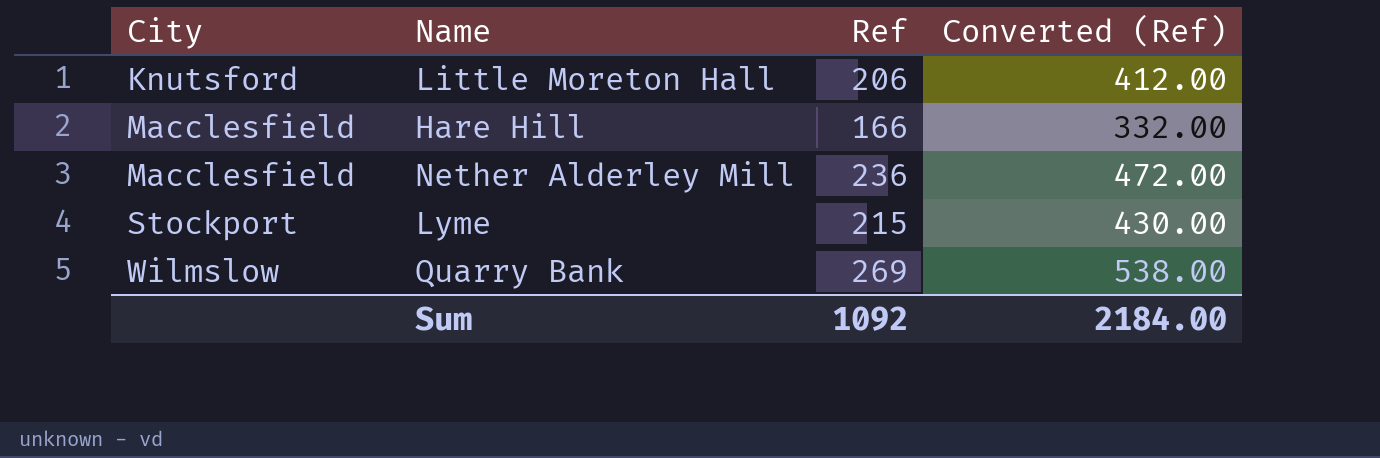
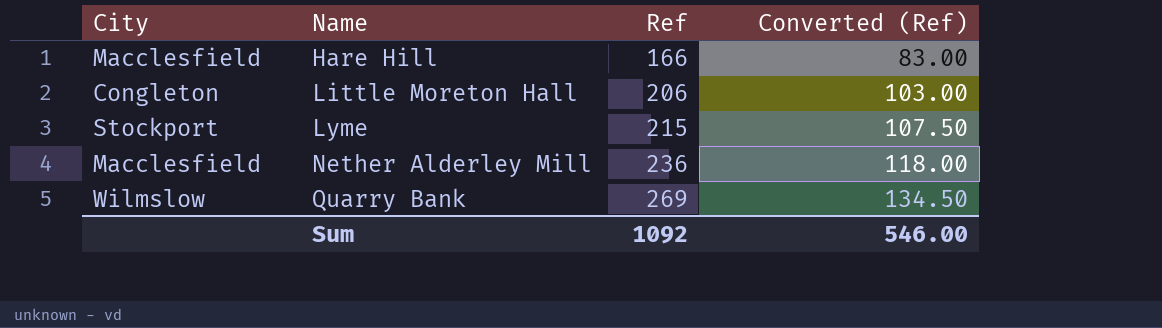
row order: City ascending -> Name ascending
column Converted (Ref) | formula: [Ref] * 2 -> [Ref] * 0.5
Little Moreton Hall | City: Knutsford -> Congleton
Sum | Converted (Ref): 2184.00 -> 546.00

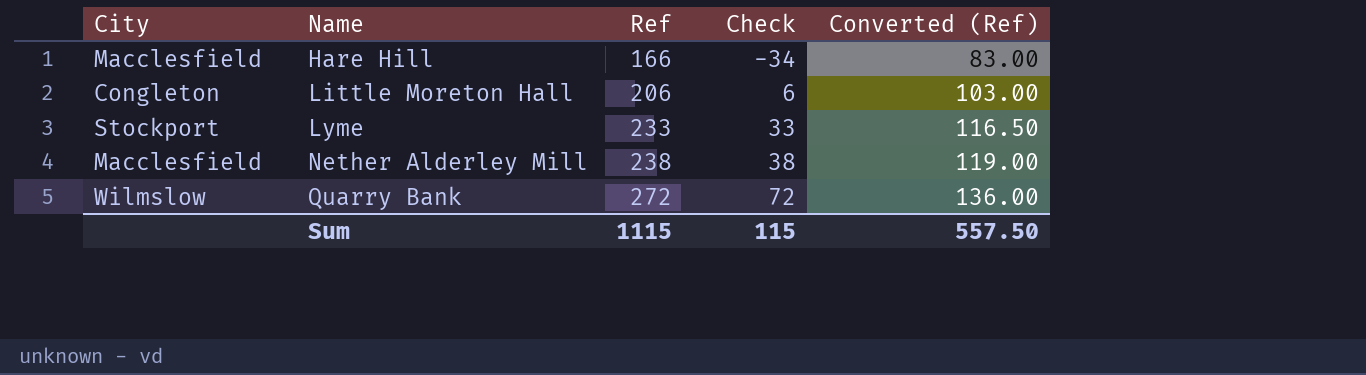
column Check | formula: none -> [Ref] - 200
Lyme | Ref: 215 -> 233
Lyme | Converted (Ref): 107.50 -> 116.50
Nether Alderley Mill | Ref: 236 -> 238
Nether Alderley Mill | Converted (Ref): 118.00 -> 119.00
Quarry Bank | Ref: 269 -> 272
Quarry Bank | Converted (Ref): 134.50 -> 136.00
Sum | Ref: 1092 -> 1115
Sum | Converted (Ref): 546.00 -> 557.50

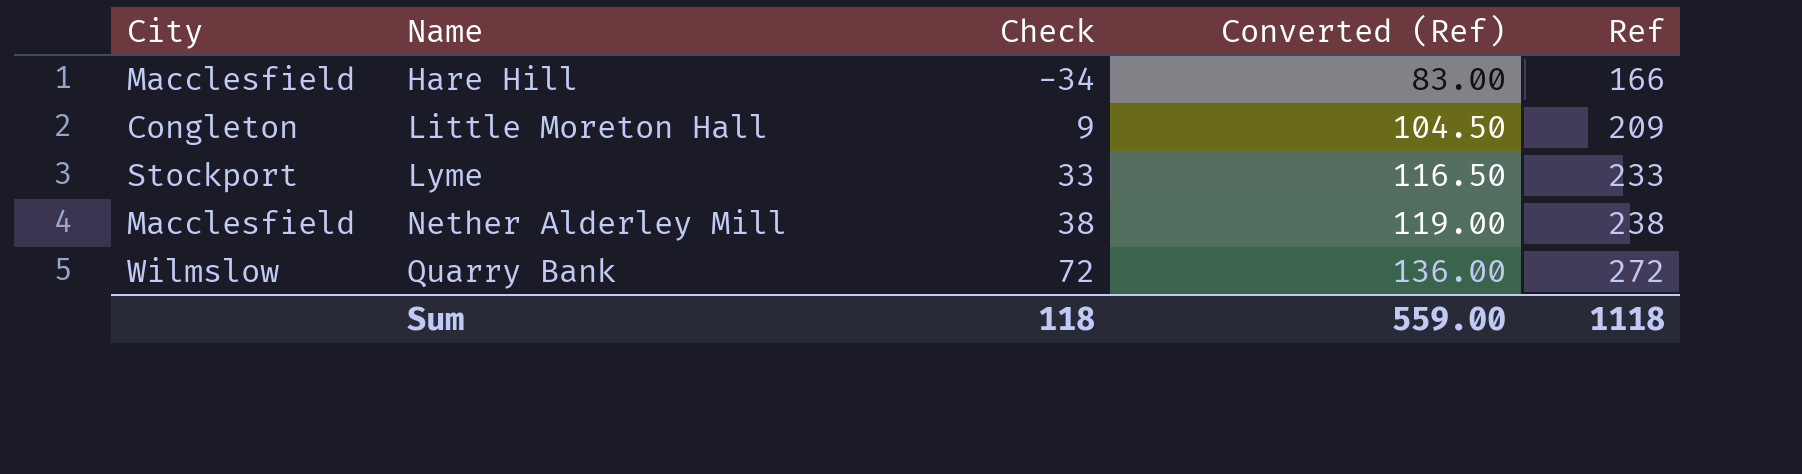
column Ref | position: 3 -> 5
Little Moreton Hall | Check: 6 -> 9
Little Moreton Hall | Converted (Ref): 103.00 -> 104.50
Little Moreton Hall | Ref: 206 -> 209
Sum | Check: 115 -> 118
Sum | Converted (Ref): 557.50 -> 559.00
Sum | Ref: 1115 -> 1118

